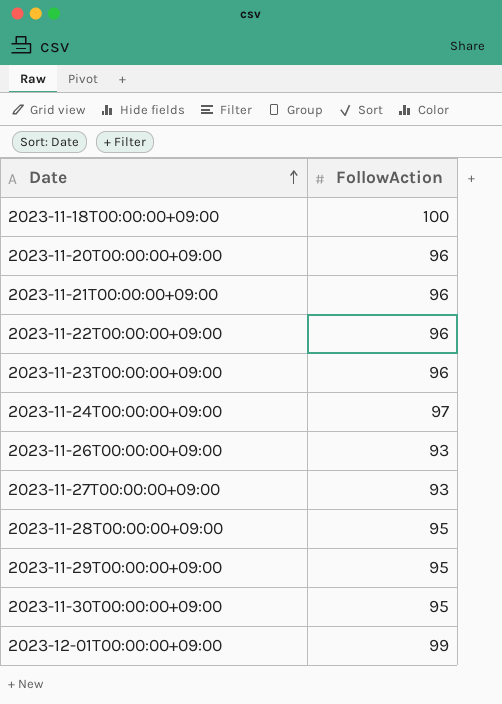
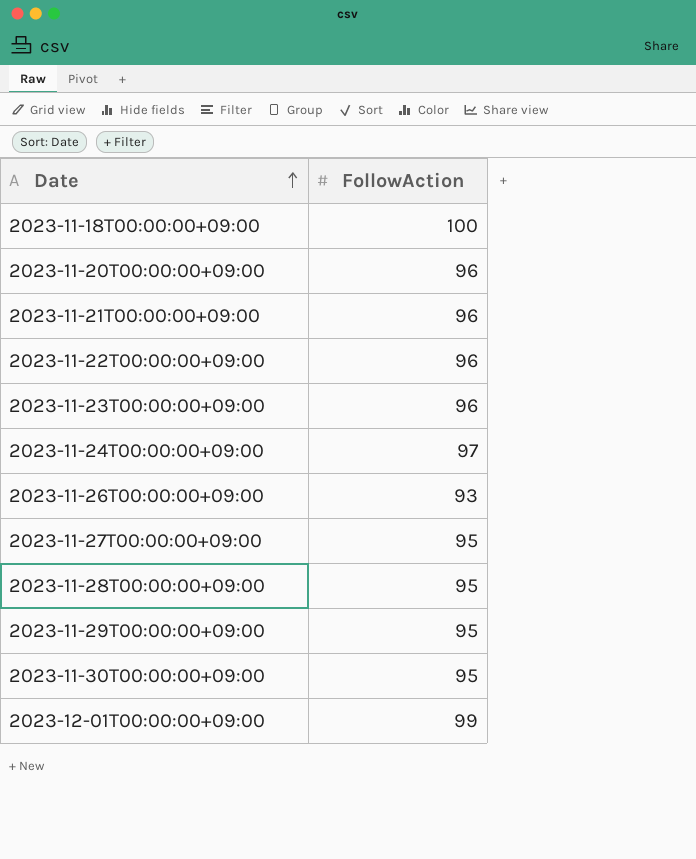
2023-11-27T00:00:00+09:00 | FollowAction: 93 -> 95

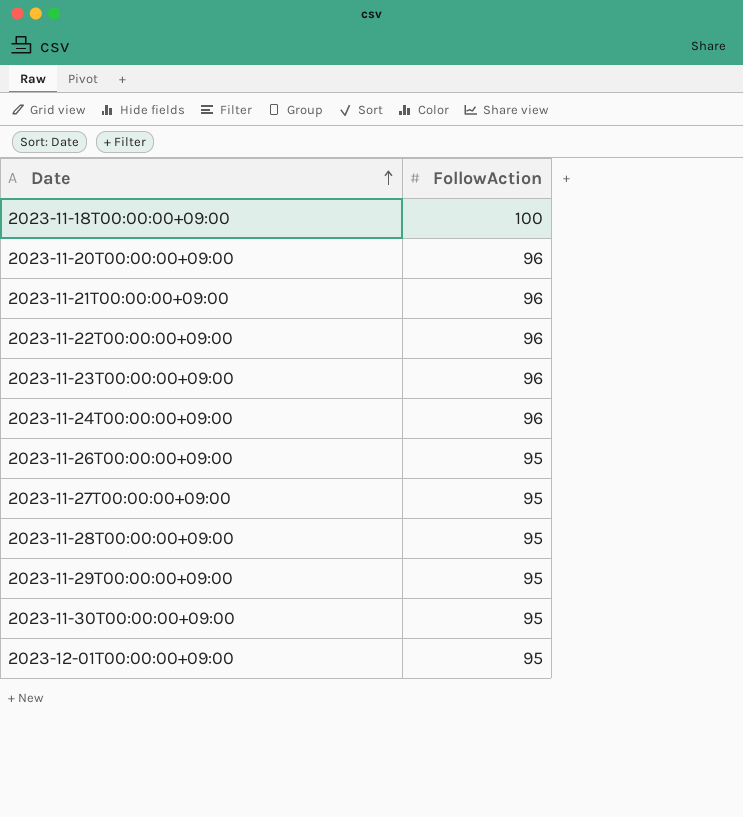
2023-11-24T00:00:00+09:00 | FollowAction: 97 -> 96
2023-11-26T00:00:00+09:00 | FollowAction: 93 -> 95
2023-12-01T00:00:00+09:00 | FollowAction: 99 -> 95

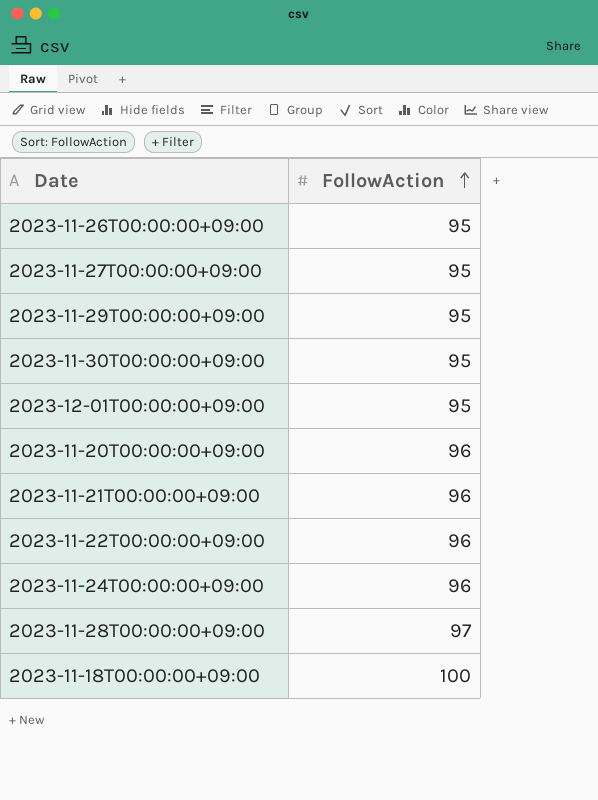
row order: Date ascending -> FollowAction ascending
row 2023-11-23T00:00:00+09:00: 96 -> none
2023-11-28T00:00:00+09:00 | FollowAction: 95 -> 97

